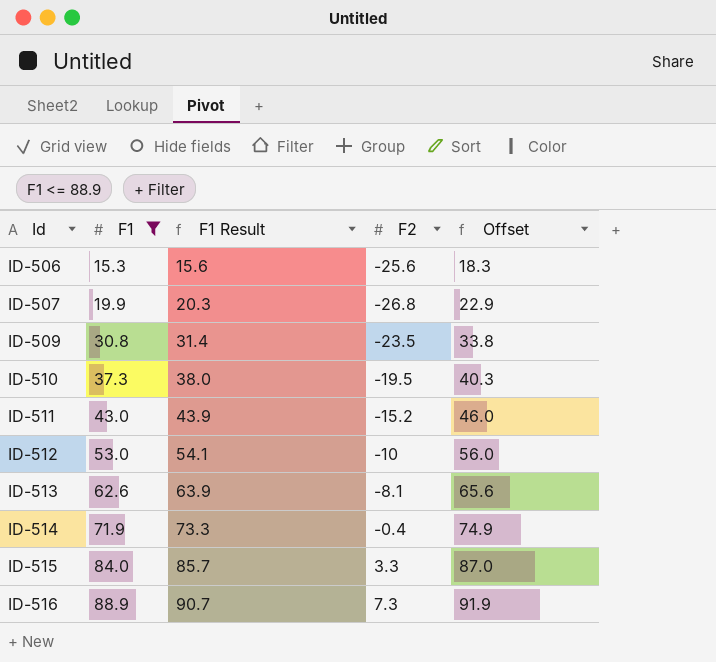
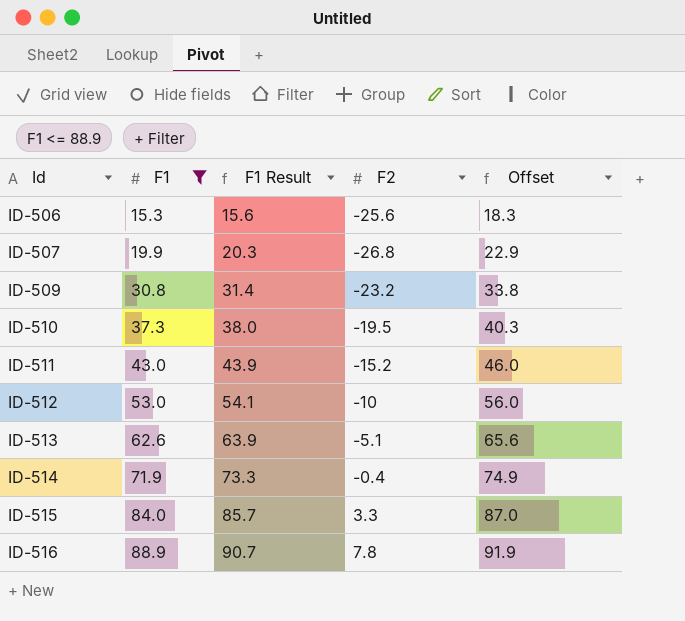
ID-509 | F2: -23.5 -> -23.2
ID-513 | F2: -8.1 -> -5.1
ID-516 | F2: 7.3 -> 7.8

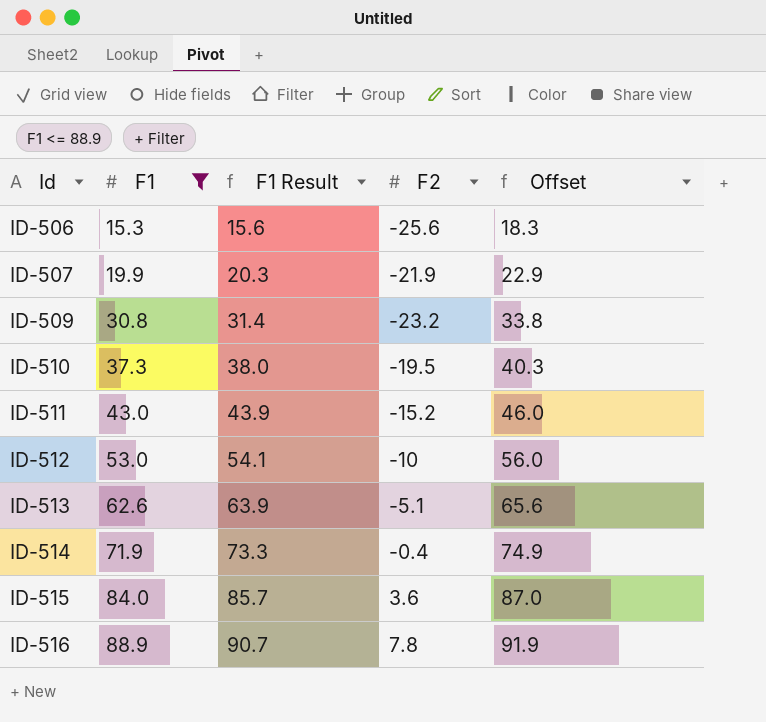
ID-507 | F2: -26.8 -> -21.9
ID-515 | F2: 3.3 -> 3.6

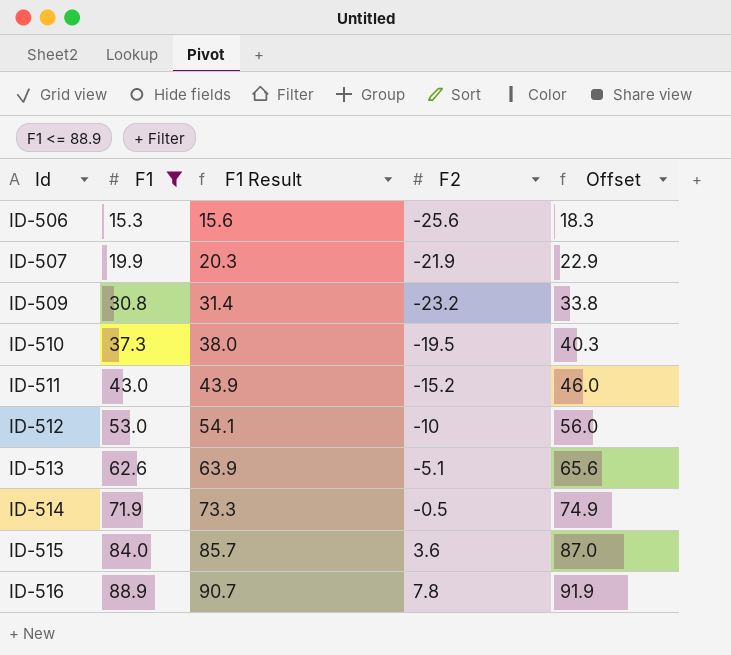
ID-514 | F2: -0.4 -> -0.5

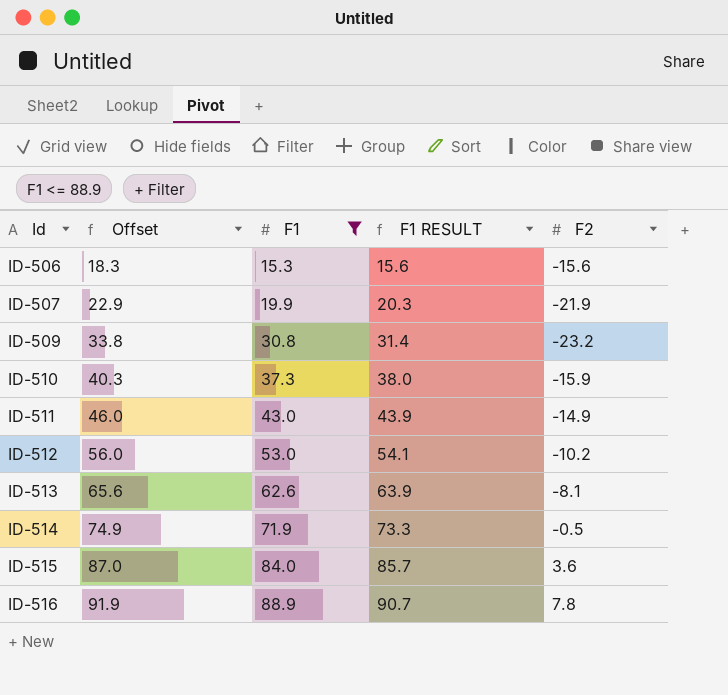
column Offset | position: 5 -> 2
column name: F1 Result -> F1 RESULT
ID-506 | F2: -25.6 -> -15.6
ID-510 | F2: -19.5 -> -15.9
ID-511 | F2: -15.2 -> -14.9
ID-512 | F2: -10 -> -10.2
ID-513 | F2: -5.1 -> -8.1

